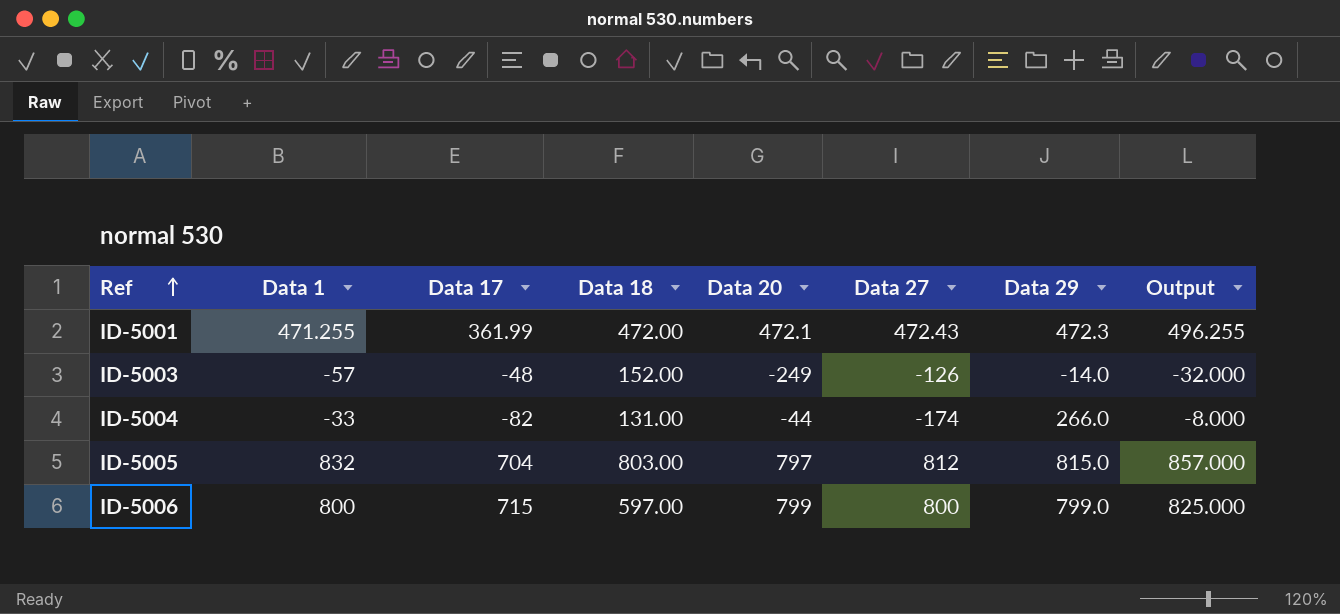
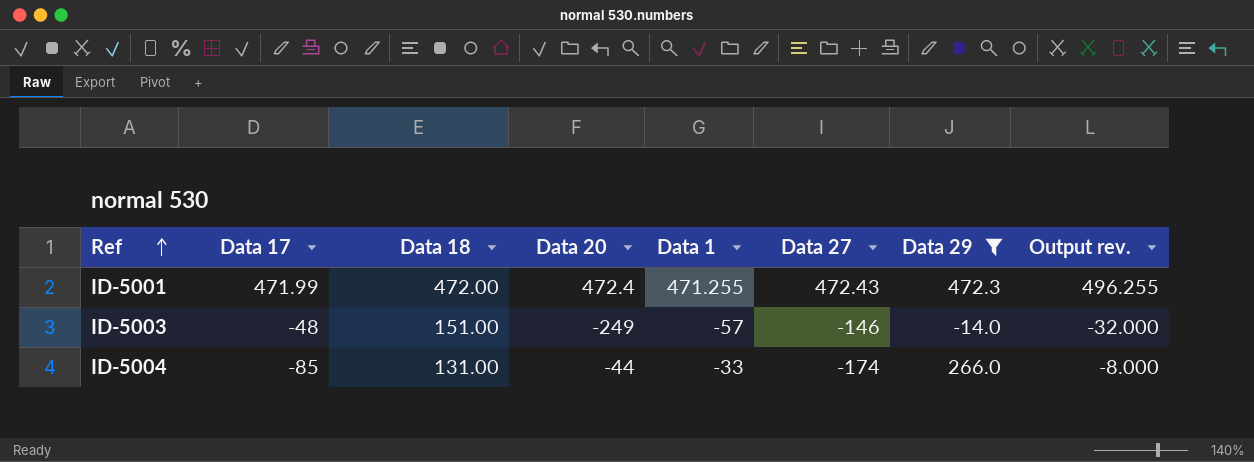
filter: none -> Data 29 <= 472.3
column Data 1 | position: 2 -> 5
column name: Output -> Output rev.
ID-5001 | Data 17: 361.99 -> 471.99
ID-5001 | Data 20: 472.1 -> 472.4
ID-5003 | Data 18: 152.00 -> 151.00
ID-5003 | Data 27: -126 -> -146
ID-5004 | Data 17: -82 -> -85

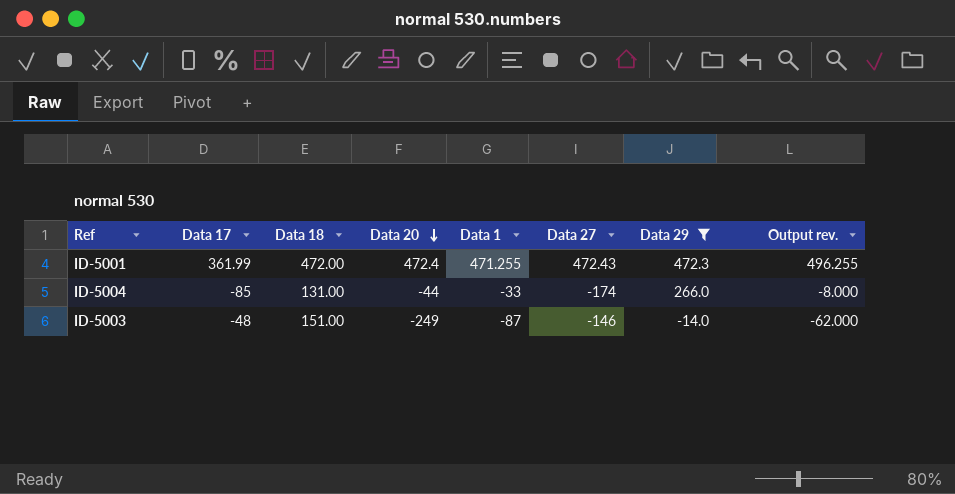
row order: Ref ascending -> Data 20 descending
ID-5001 | Data 17: 471.99 -> 361.99
ID-5003 | Data 1: -57 -> -87
ID-5003 | Output rev.: -32.000 -> -62.000

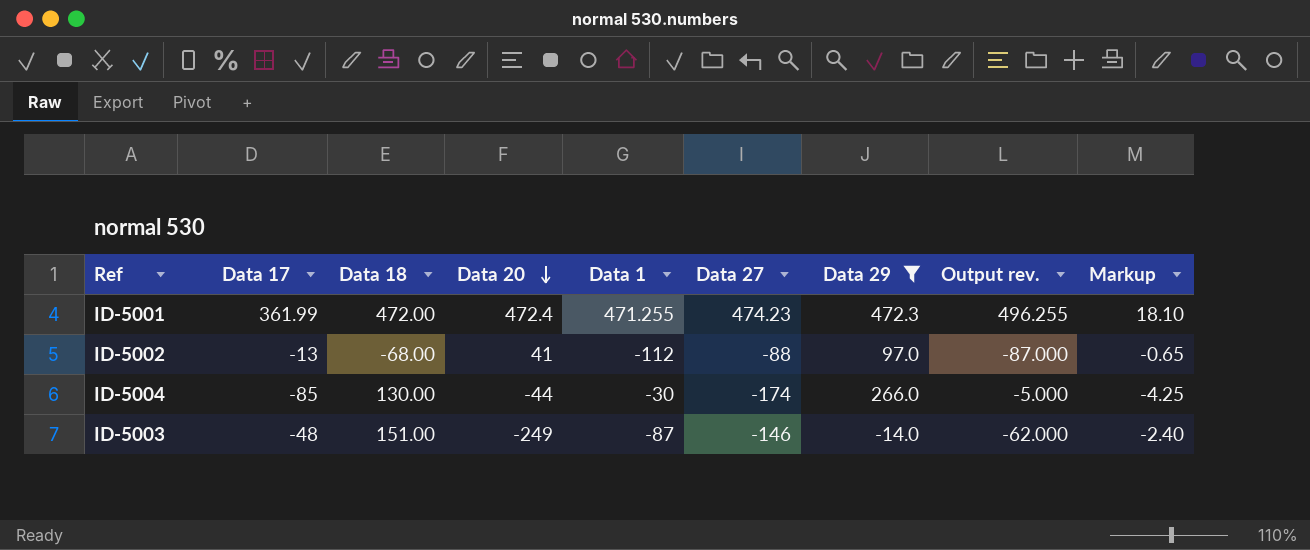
column Markup | formula: none -> [Data 17] * 0.05
ID-5001 | Data 27: 472.43 -> 474.23
row ID-5002: none -> -13 | -68.00 | 41 | -112 | -88 | 97.0 | -87.000 | -0.65
ID-5004 | Data 18: 131.00 -> 130.00
ID-5004 | Data 1: -33 -> -30
ID-5004 | Output rev.: -8.000 -> -5.000

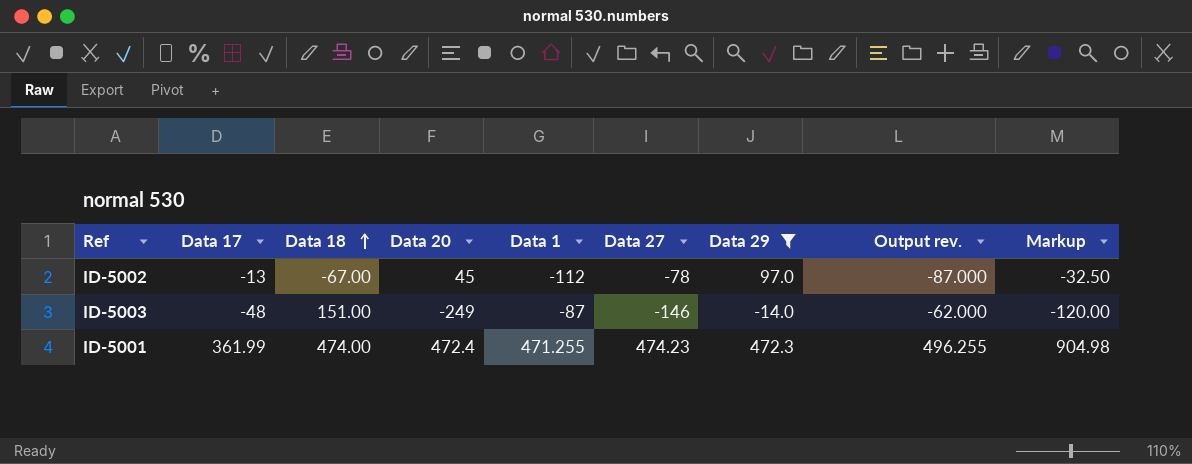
row order: Data 20 descending -> Data 18 ascending
column Markup | formula: [Data 17] * 0.05 -> [Data 17] * 2.5
row ID-5004: -85 | 130.00 | -44 | -30 | -174 | 266.0 | -5.000 | -4.25 -> none
ID-5002 | Data 18: -68.00 -> -67.00
ID-5002 | Data 20: 41 -> 45
ID-5002 | Data 27: -88 -> -78
ID-5001 | Data 18: 472.00 -> 474.00

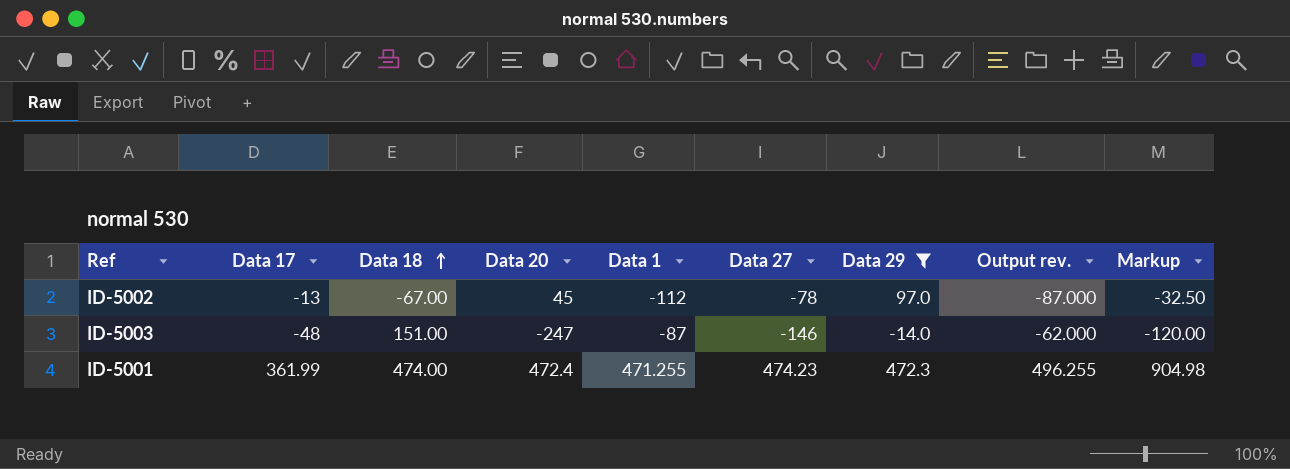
ID-5003 | Data 20: -249 -> -247

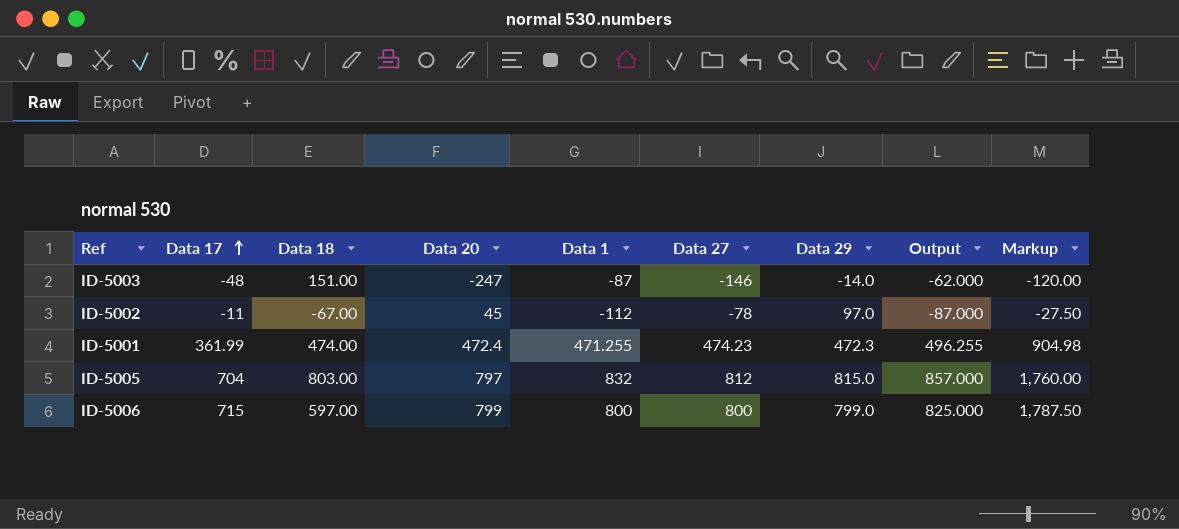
filter: Data 29 <= 472.3 -> none
row order: Data 18 ascending -> Data 17 ascending
column name: Output rev. -> Output
ID-5002 | Data 17: -13 -> -11
ID-5002 | Markup: -32.50 -> -27.50

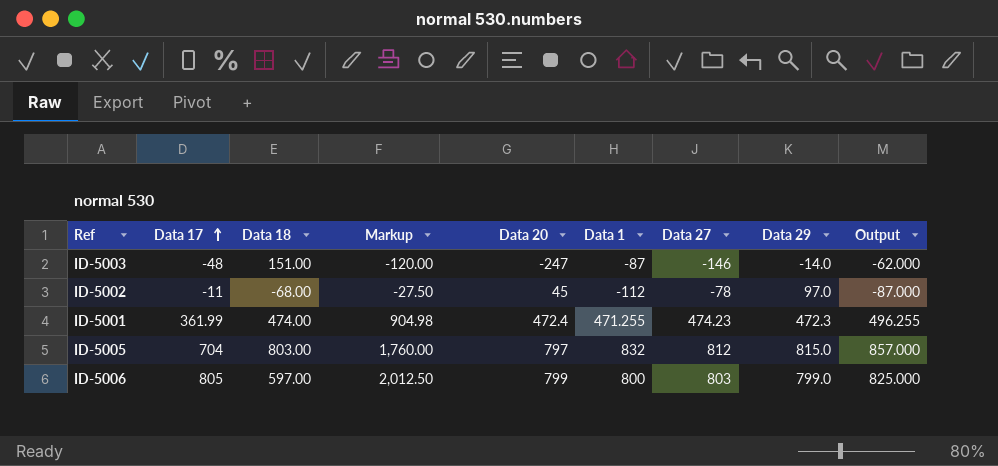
column Markup | position: 9 -> 4
ID-5002 | Data 18: -67.00 -> -68.00
ID-5006 | Data 17: 715 -> 805
ID-5006 | Markup: 1,787.50 -> 2,012.50
ID-5006 | Data 27: 800 -> 803

